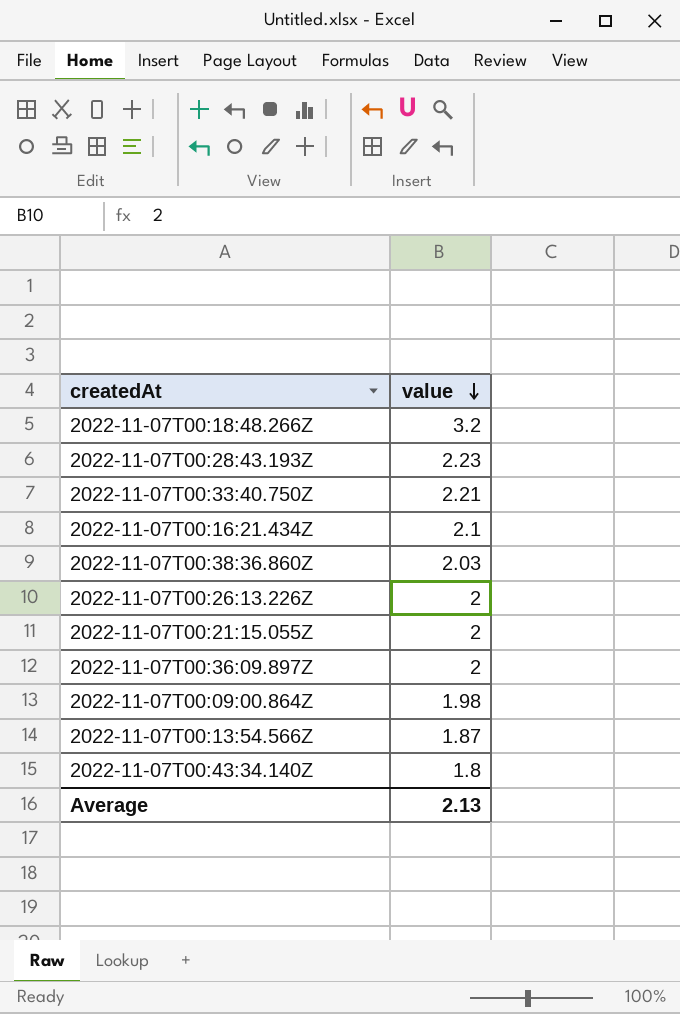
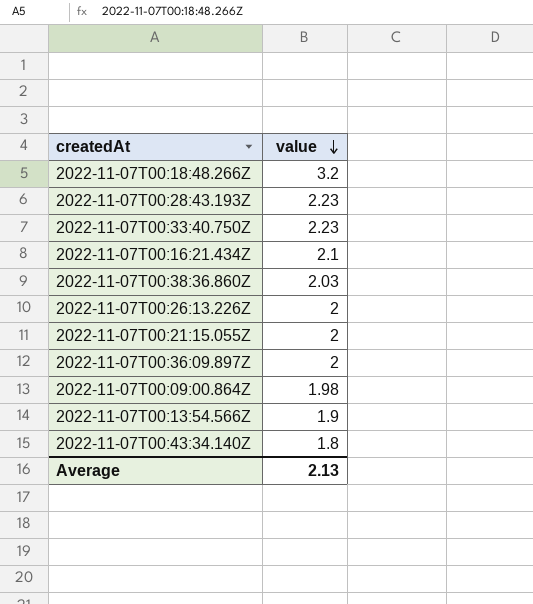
2022-11-07T00:33:40.750Z | value: 2.21 -> 2.23
2022-11-07T00:13:54.566Z | value: 1.87 -> 1.9

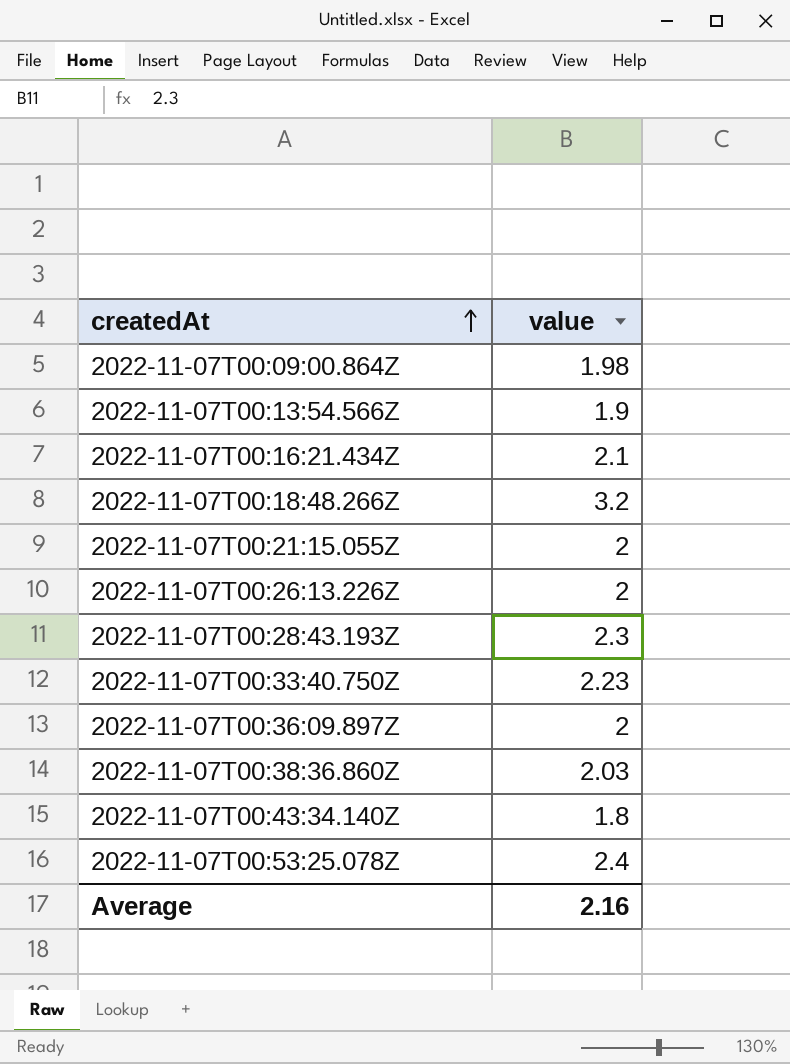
row order: value descending -> createdAt ascending
2022-11-07T00:28:43.193Z | value: 2.23 -> 2.3
row 2022-11-07T00:53:25.078Z: none -> 2.4
Average | value: 2.13 -> 2.16

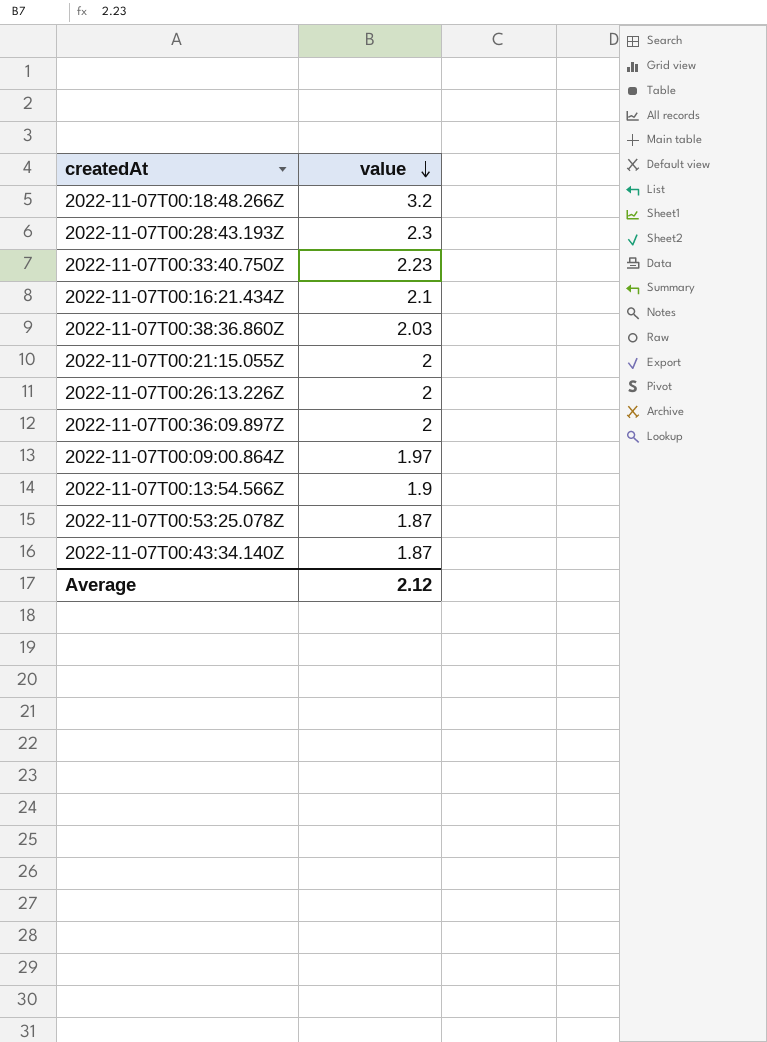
row order: createdAt ascending -> value descending
2022-11-07T00:09:00.864Z | value: 1.98 -> 1.97
2022-11-07T00:53:25.078Z | value: 2.4 -> 1.87
2022-11-07T00:43:34.140Z | value: 1.8 -> 1.87
Average | value: 2.16 -> 2.12

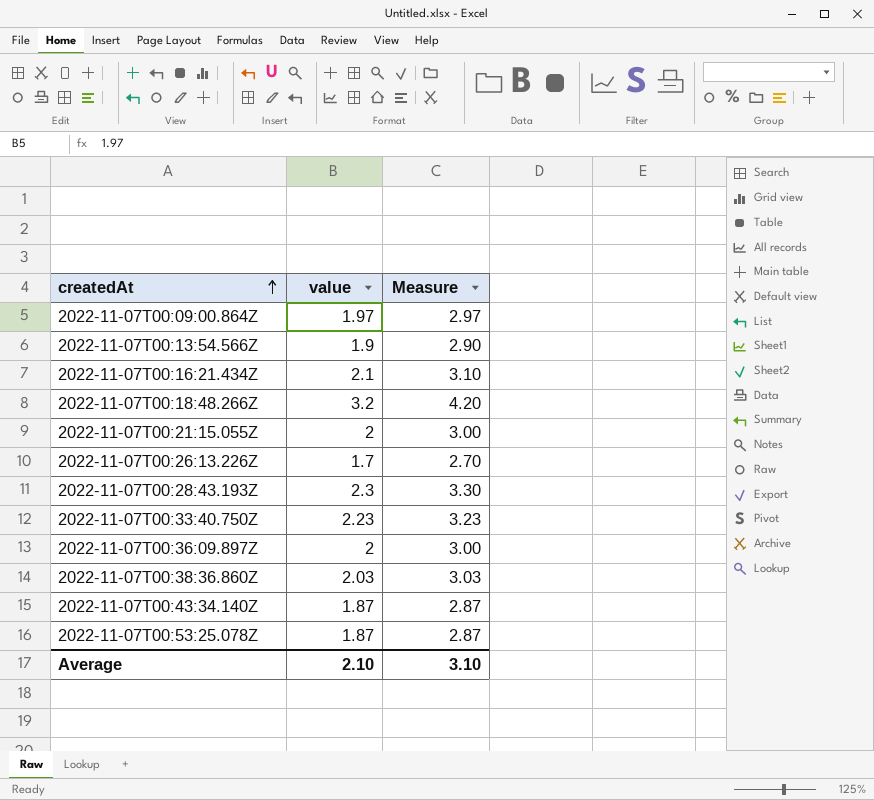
row order: value descending -> createdAt ascending
column Measure | formula: none -> [value] + 1
2022-11-07T00:26:13.226Z | value: 2 -> 1.7
Average | value: 2.12 -> 2.10

